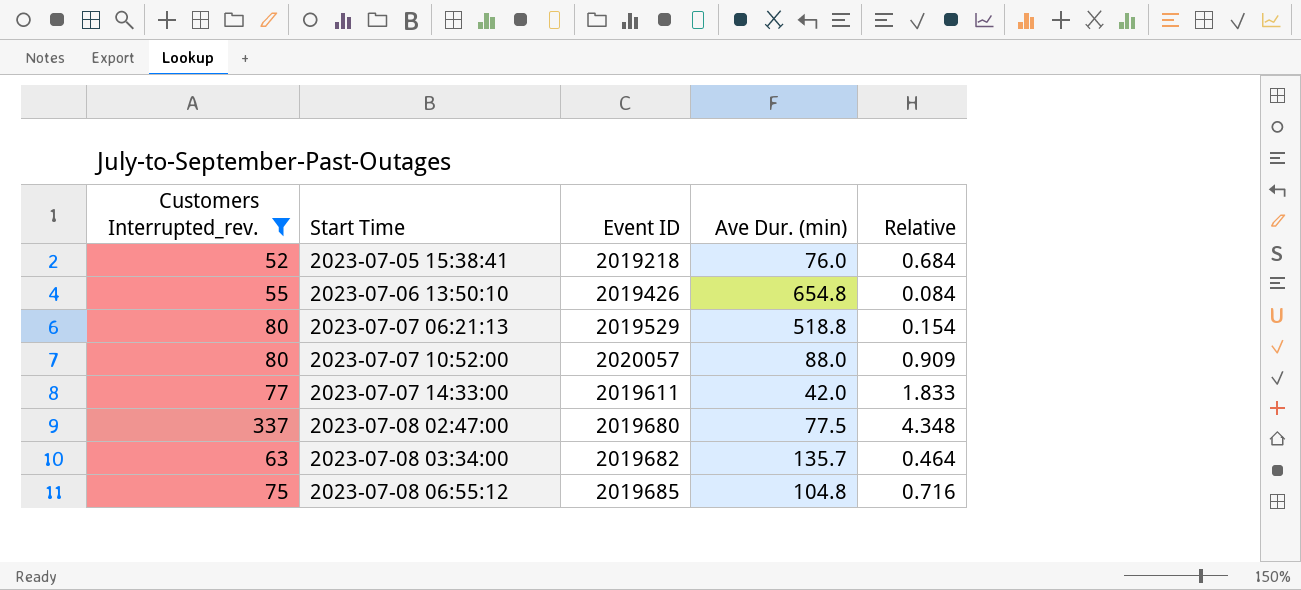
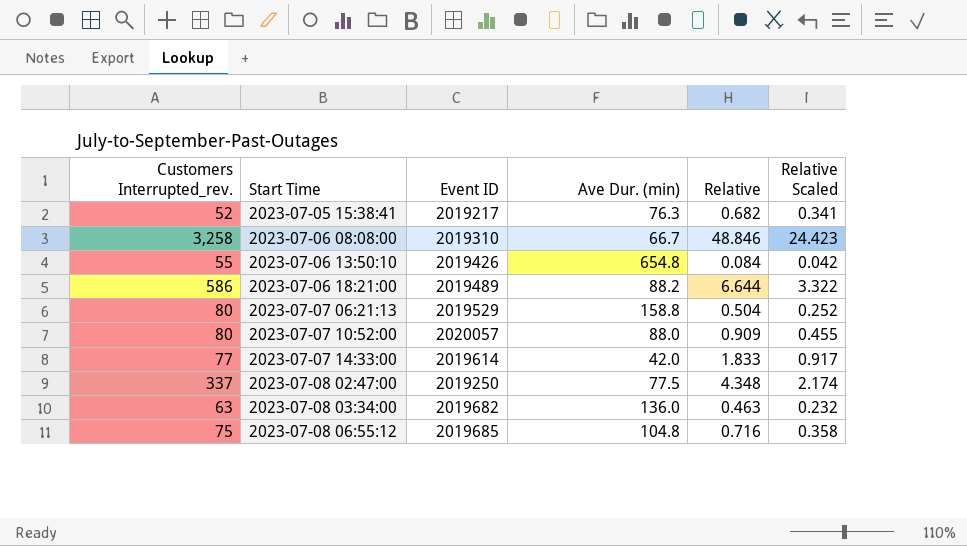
filter: Customers Interrupted_rev. <= 337 -> none
column Relative Scaled | formula: none -> [Relative] * 0.5
2023-07-05 15:38:41 | Event ID: 2019218 -> 2019217
2023-07-05 15:38:41 | Ave Dur. (min): 76.0 -> 76.3
2023-07-05 15:38:41 | Relative: 0.684 -> 0.682
2023-07-07 06:21:13 | Ave Dur. (min): 518.8 -> 158.8
2023-07-07 06:21:13 | Relative: 0.154 -> 0.504
2023-07-07 14:33:00 | Event ID: 2019611 -> 2019614
2023-07-08 02:47:00 | Event ID: 2019680 -> 2019250
2023-07-08 03:34:00 | Ave Dur. (min): 135.7 -> 136.0
2023-07-08 03:34:00 | Relative: 0.464 -> 0.463

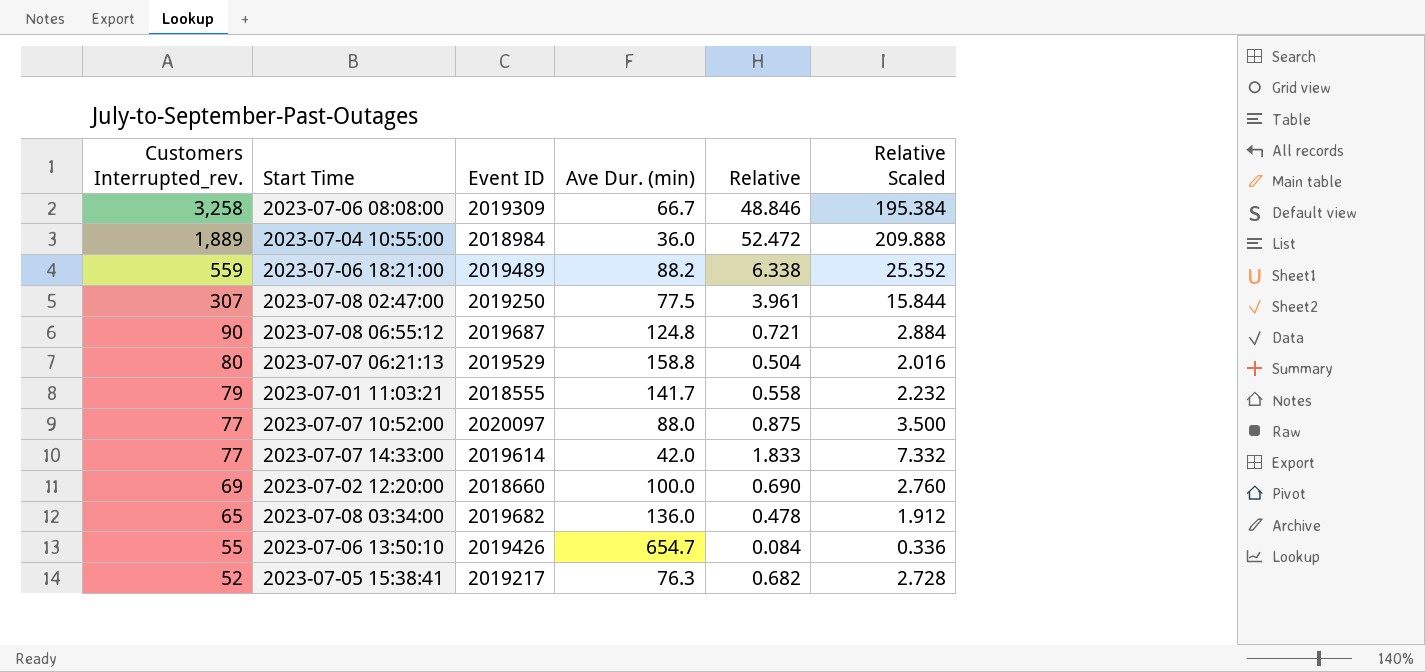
row order: Start Time ascending -> Customers Interrupted_rev. descending
column Relative Scaled | formula: [Relative] * 0.5 -> [Relative] * 4
2023-07-06 08:08:00 | Event ID: 2019310 -> 2019309
row 2023-07-04 10:55:00: none -> 1,889 | 2018984 | 36.0 | 52.472 | 209.888
2023-07-06 18:21:00 | Customers Interrupted_rev.: 586 -> 559
2023-07-06 18:21:00 | Relative: 6.644 -> 6.338
2023-07-08 02:47:00 | Customers Interrupted_rev.: 337 -> 307
2023-07-08 02:47:00 | Relative: 4.348 -> 3.961
2023-07-08 06:55:12 | Customers Interrupted_rev.: 75 -> 90
2023-07-08 06:55:12 | Event ID: 2019685 -> 2019687
2023-07-08 06:55:12 | Ave Dur. (min): 104.8 -> 124.8
2023-07-08 06:55:12 | Relative: 0.716 -> 0.721
row 2023-07-01 11:03:21: none -> 79 | 2018555 | 141.7 | 0.558 | 2.232
2023-07-07 10:52:00 | Customers Interrupted_rev.: 80 -> 77
2023-07-07 10:52:00 | Event ID: 2020057 -> 2020097
2023-07-07 10:52:00 | Relative: 0.909 -> 0.875
row 2023-07-02 12:20:00: none -> 69 | 2018660 | 100.0 | 0.690 | 2.760
2023-07-08 03:34:00 | Customers Interrupted_rev.: 63 -> 65
2023-07-08 03:34:00 | Relative: 0.463 -> 0.478
2023-07-06 13:50:10 | Ave Dur. (min): 654.8 -> 654.7

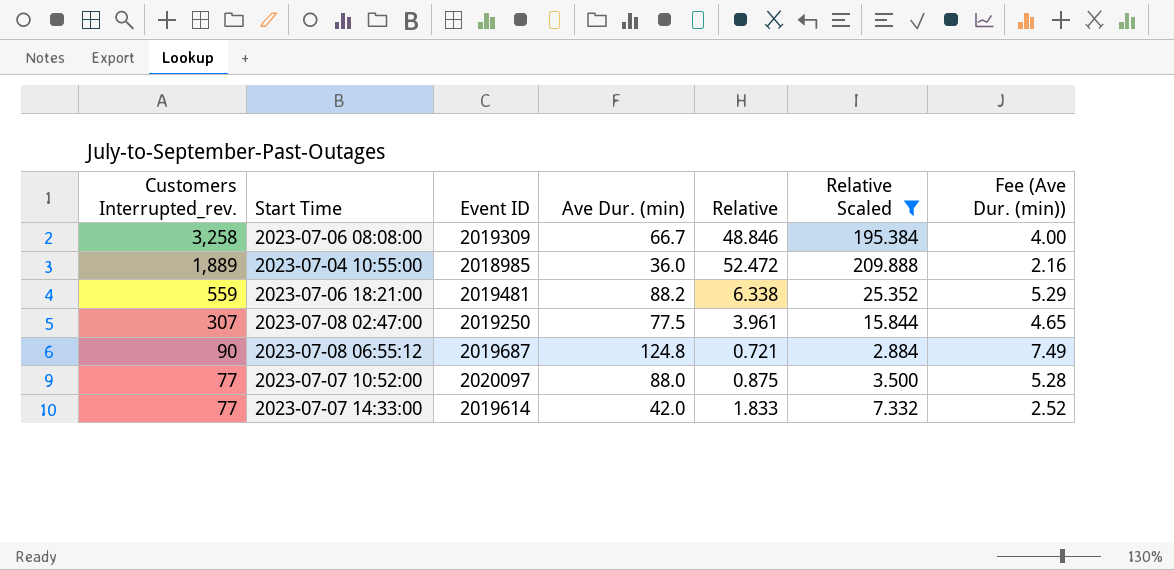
filter: none -> Relative Scaled >= 2.884
column Fee (Ave Dur. (min)) | formula: none -> [Ave Dur. (min)] * 0.06
2023-07-04 10:55:00 | Event ID: 2018984 -> 2018985
2023-07-06 18:21:00 | Event ID: 2019489 -> 2019481

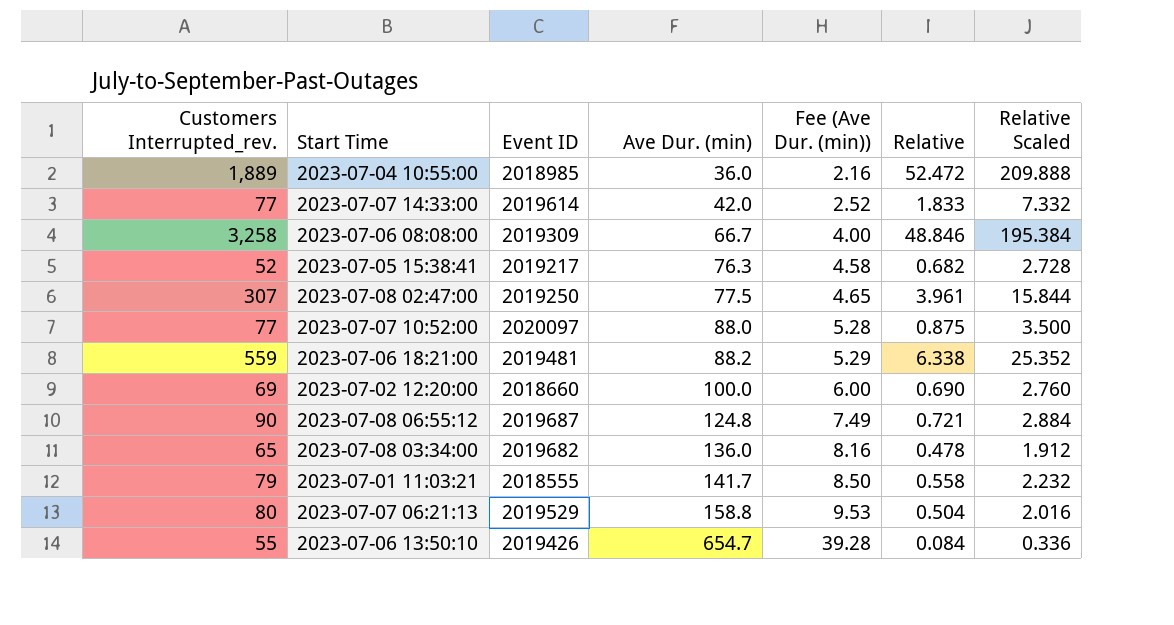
filter: Relative Scaled >= 2.884 -> none
row order: Customers Interrupted_rev. descending -> Ave Dur. (min) ascending
column Fee (Ave Dur. (min)) | position: 7 -> 5

